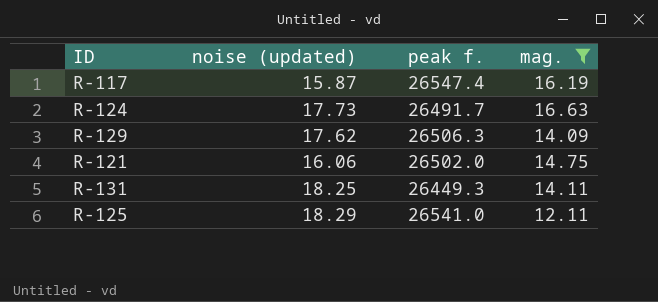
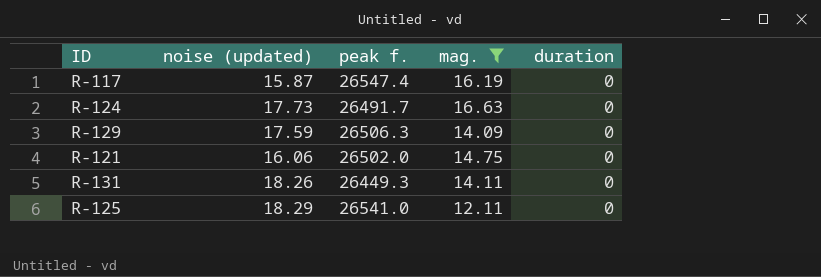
column duration | position: none -> 5
R-129 | noise (updated): 17.62 -> 17.59
R-131 | noise (updated): 18.25 -> 18.26

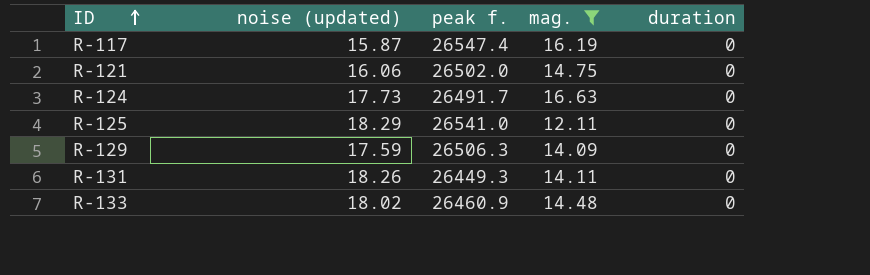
row order: none -> ID ascending
row R-133: none -> 18.02 | 26460.9 | 14.48 | 0

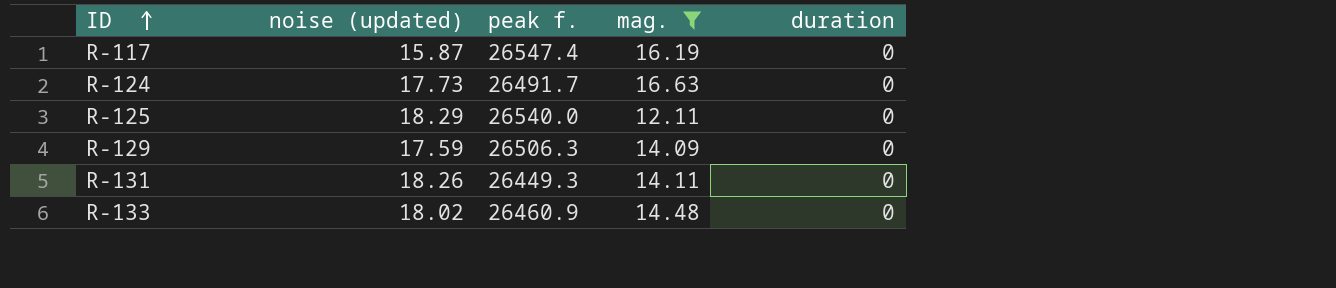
row R-121: 16.06 | 26502.0 | 14.75 | 0 -> none
R-125 | peak f.: 26541.0 -> 26540.0

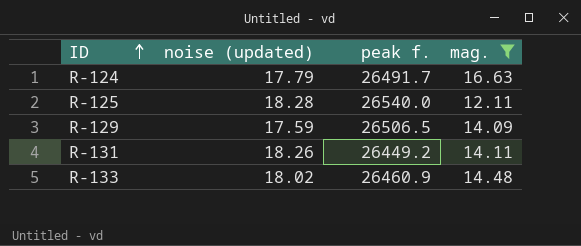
column duration | position: 5 -> none
row R-117: 15.87 | 26547.4 | 16.19 | 0 -> none
R-124 | noise (updated): 17.73 -> 17.79
R-125 | noise (updated): 18.29 -> 18.28
R-129 | peak f.: 26506.3 -> 26506.5
R-131 | peak f.: 26449.3 -> 26449.2

